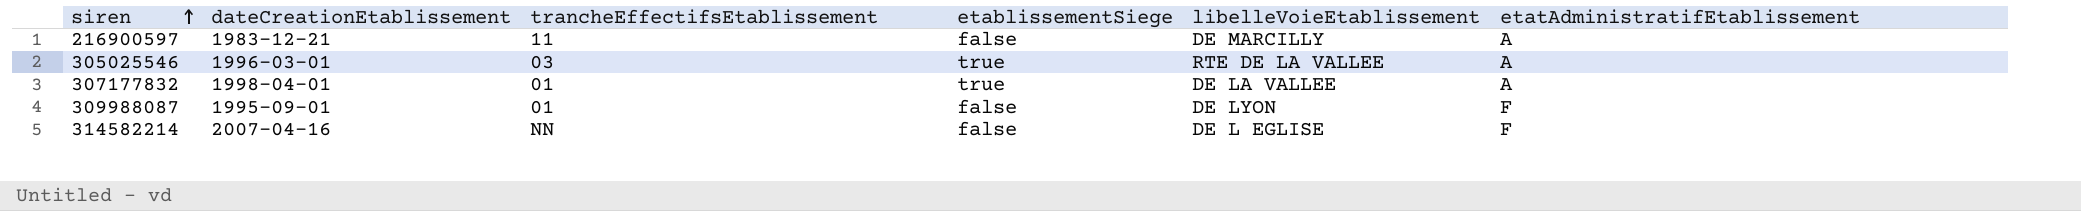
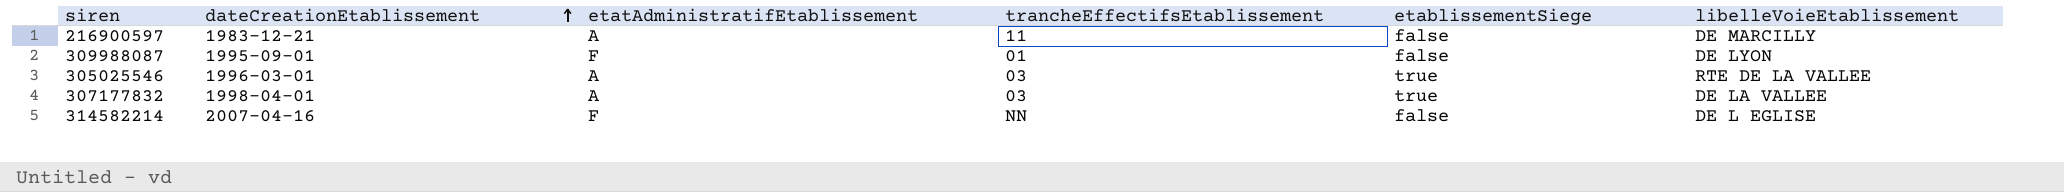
row order: siren ascending -> dateCreationEtablissement ascending
column etatAdministratifEtablissement | position: 6 -> 3
307177832 | trancheEffectifsEtablissement: 01 -> 03

